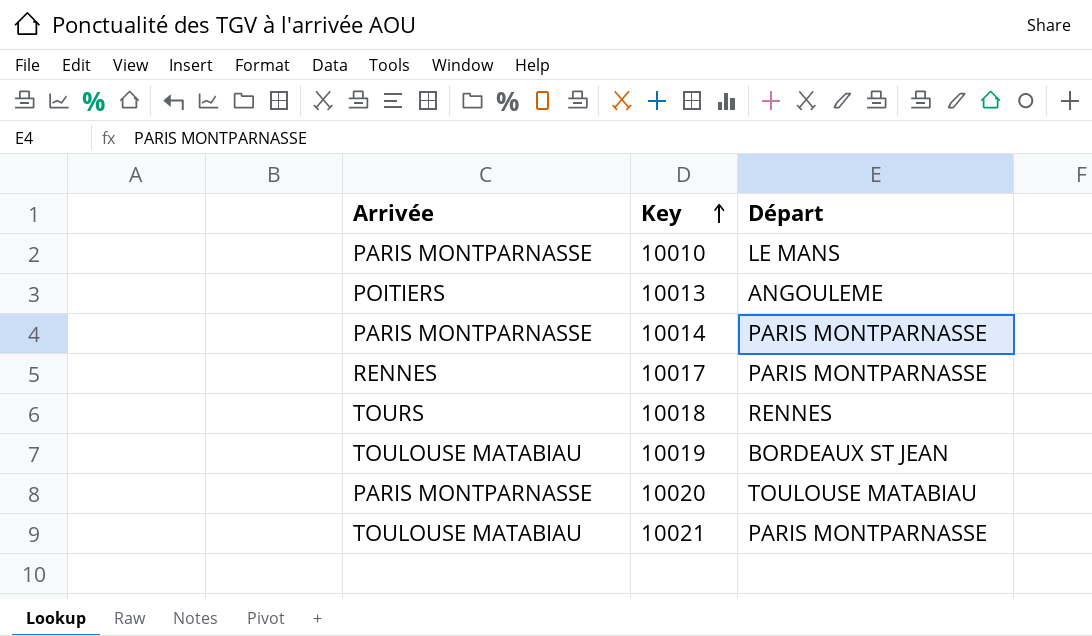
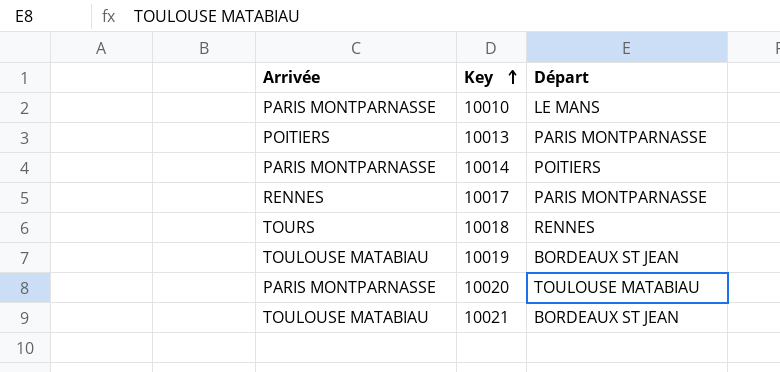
10013 | Départ: ANGOULEME -> PARIS MONTPARNASSE
10014 | Départ: PARIS MONTPARNASSE -> POITIERS
10021 | Départ: PARIS MONTPARNASSE -> BORDEAUX ST JEAN

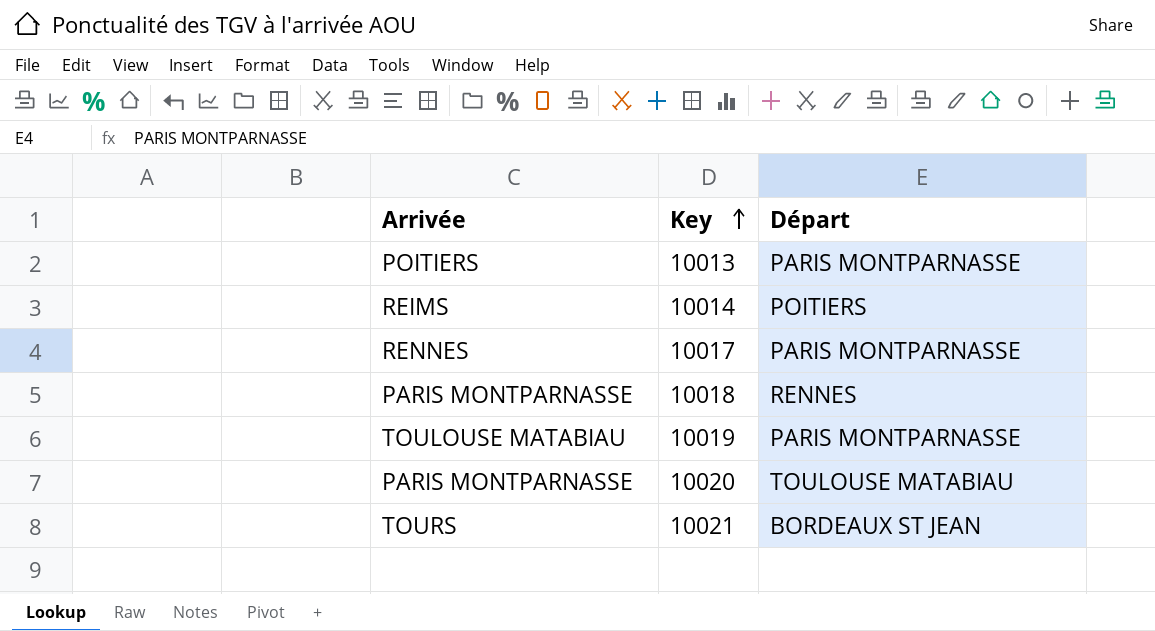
row 10010: PARIS MONTPARNASSE | LE MANS -> none
10014 | Arrivée: PARIS MONTPARNASSE -> REIMS
10018 | Arrivée: TOURS -> PARIS MONTPARNASSE
10019 | Départ: BORDEAUX ST JEAN -> PARIS MONTPARNASSE
10021 | Arrivée: TOULOUSE MATABIAU -> TOURS

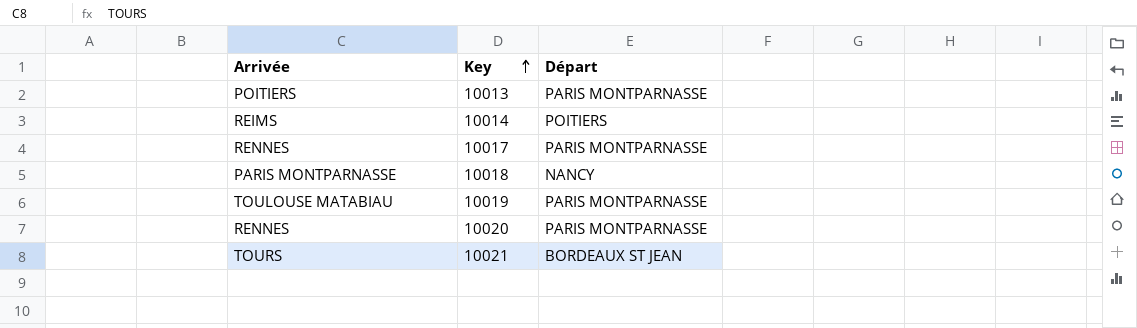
10018 | Départ: RENNES -> NANCY
10020 | Arrivée: PARIS MONTPARNASSE -> RENNES
10020 | Départ: TOULOUSE MATABIAU -> PARIS MONTPARNASSE

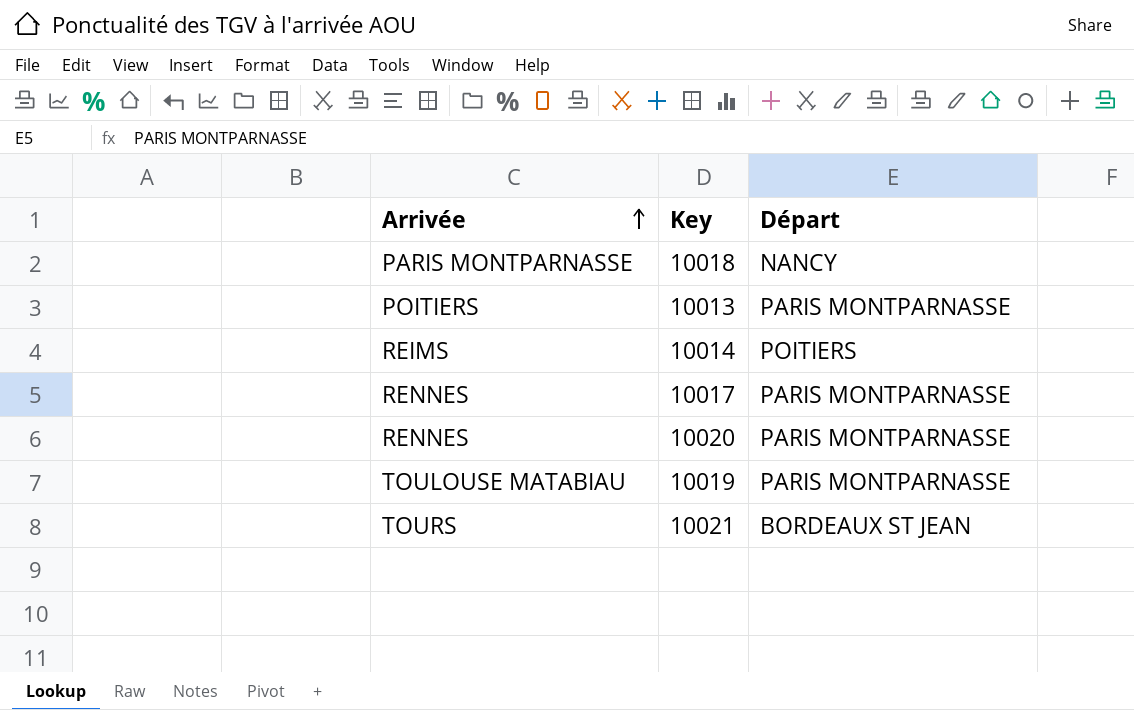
row order: Key ascending -> Arrivée ascending

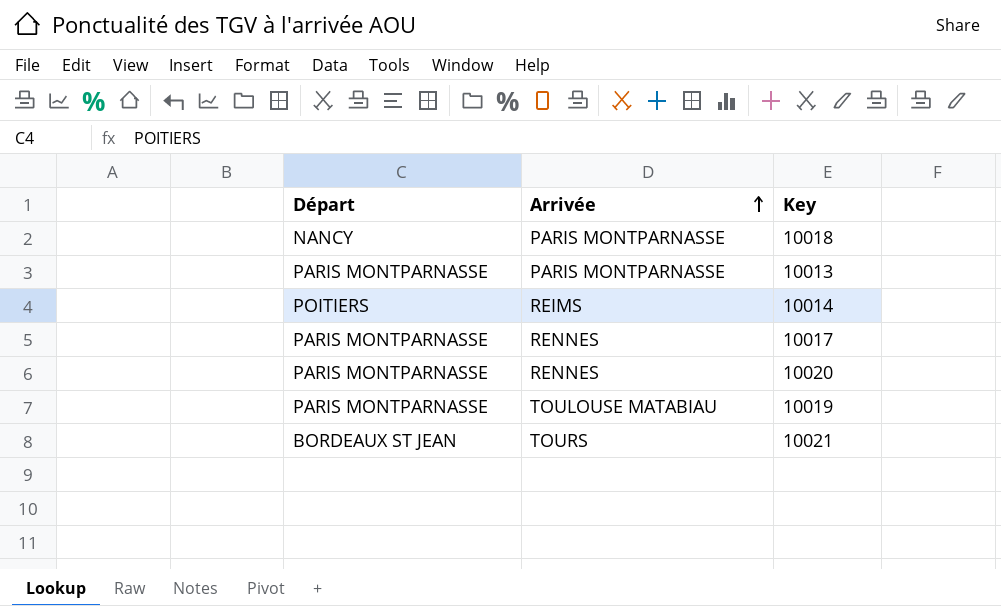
column Départ | position: 3 -> 1
10013 | Arrivée: POITIERS -> PARIS MONTPARNASSE

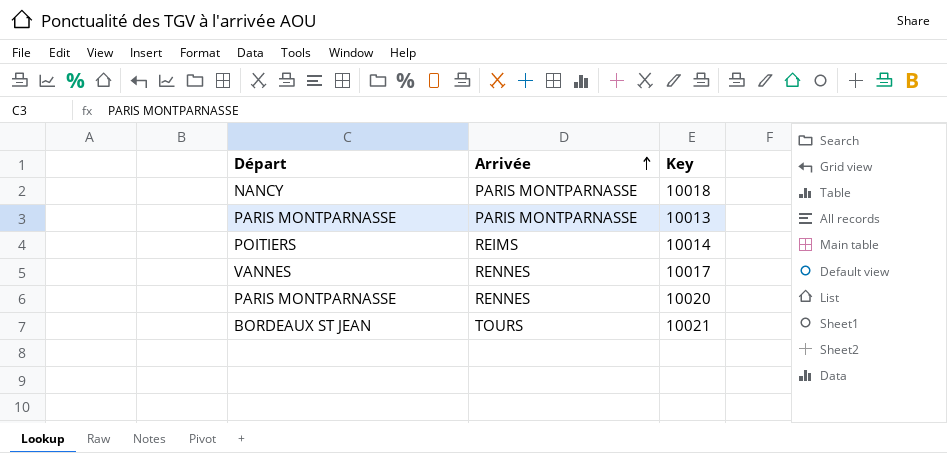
row 10019: PARIS MONTPARNASSE | TOULOUSE MATABIAU -> none
10017 | Départ: PARIS MONTPARNASSE -> VANNES

